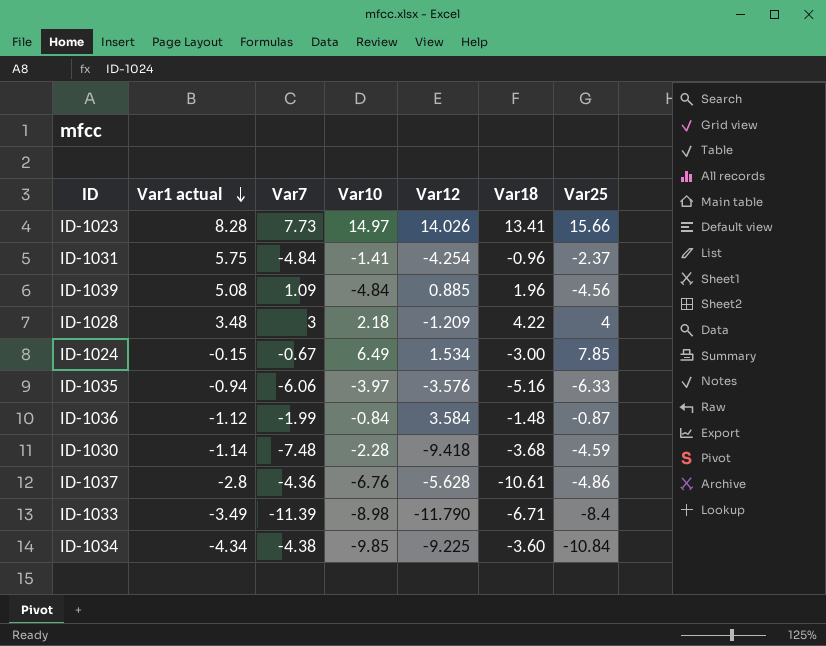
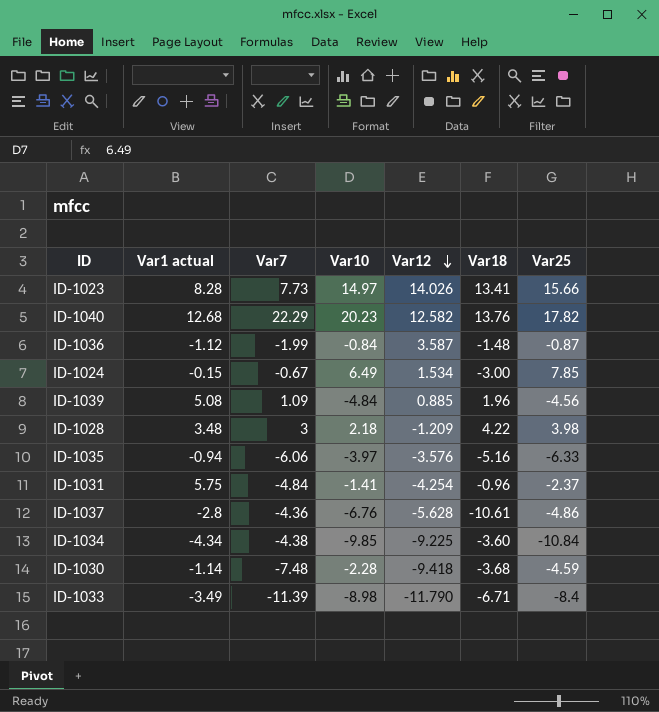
row order: Var1 actual descending -> Var12 descending
row ID-1040: none -> 12.68 | 22.29 | 20.23 | 12.582 | 13.76 | 17.82
ID-1036 | Var12: 3.584 -> 3.587
ID-1028 | Var25: 4 -> 3.98

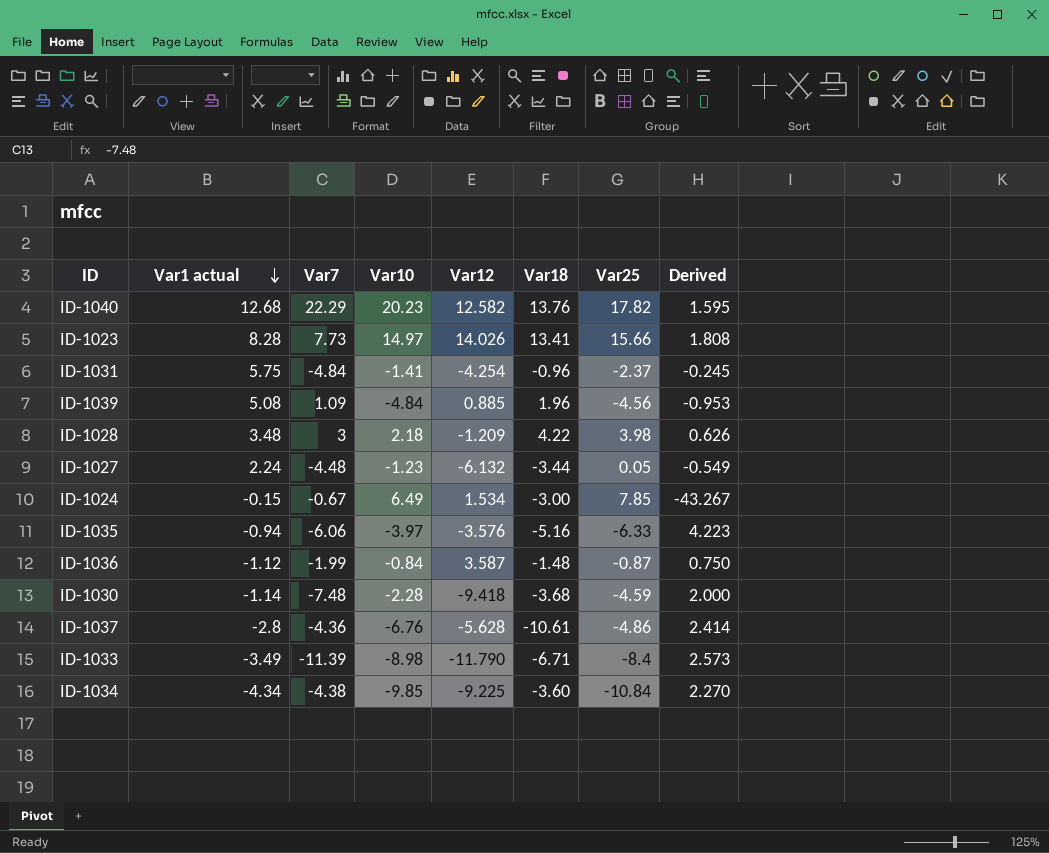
row order: Var12 descending -> Var1 actual descending
column Derived | formula: none -> [Var10] / [Var1 actual]
row ID-1027: none -> 2.24 | -4.48 | -1.23 | -6.132 | -3.44 | 0.05 | -0.549

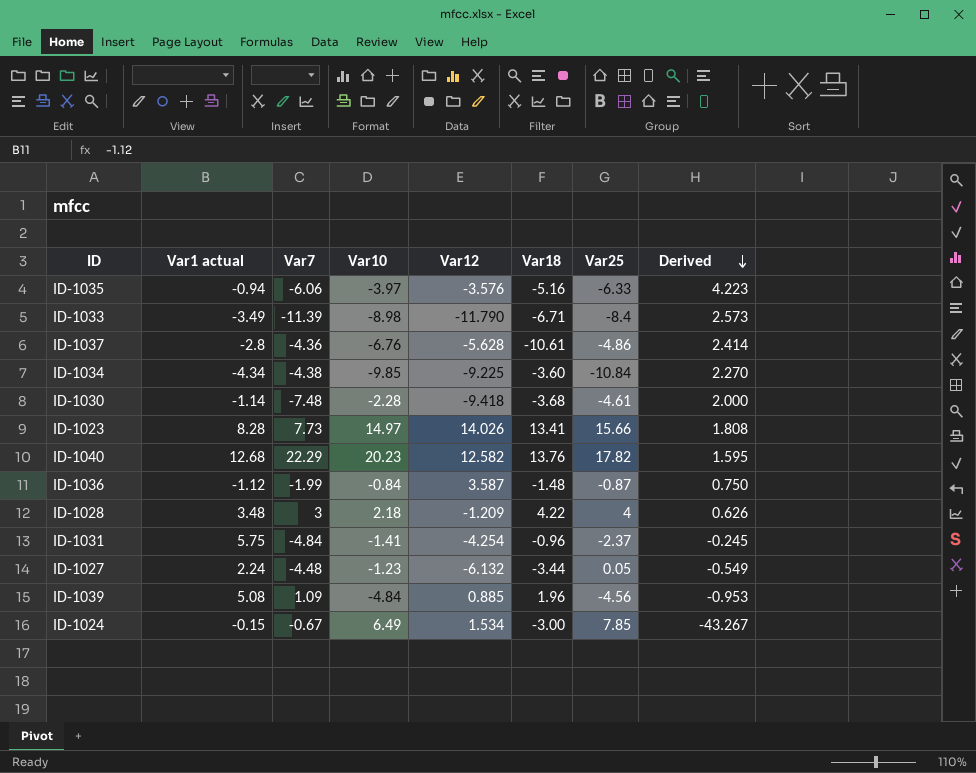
row order: Var1 actual descending -> Derived descending
ID-1030 | Var25: -4.59 -> -4.61
ID-1028 | Var25: 3.98 -> 4

